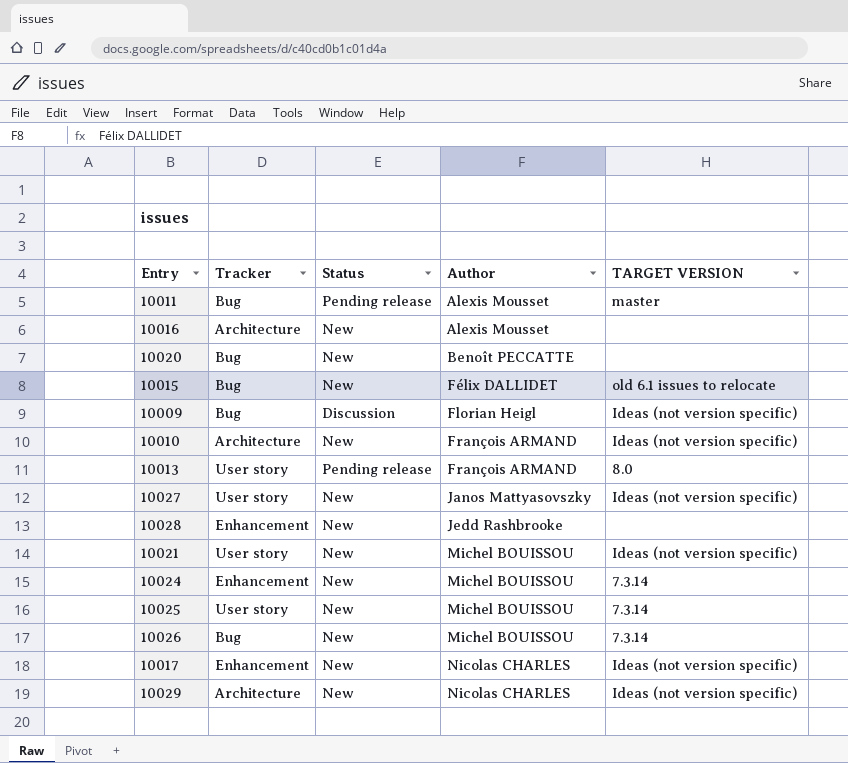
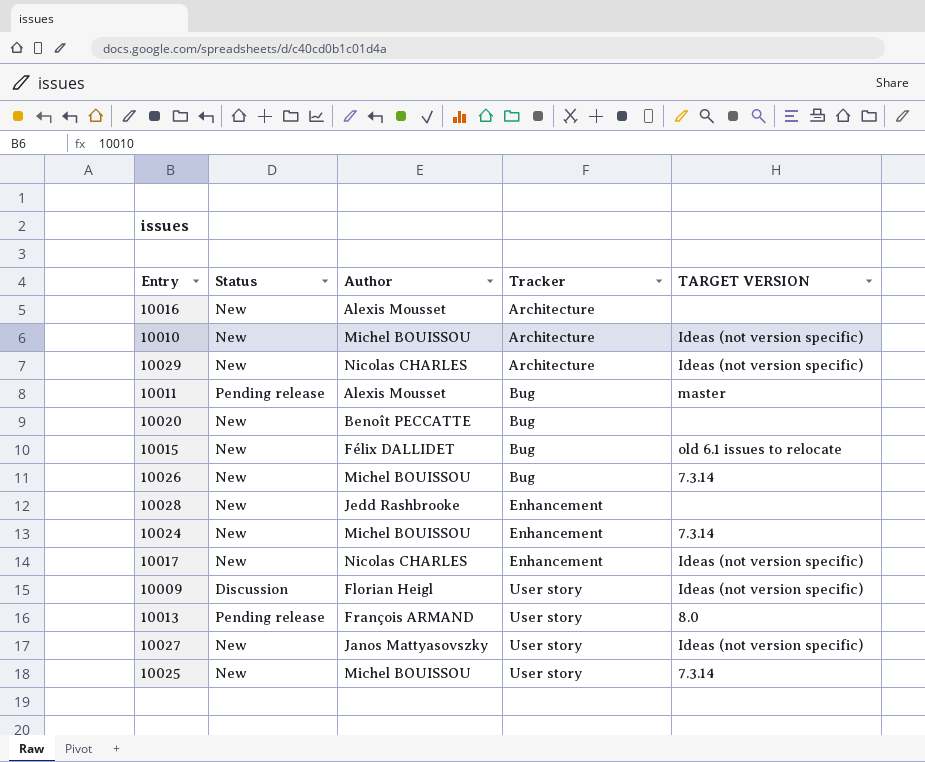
row order: Author ascending -> Tracker ascending
column Tracker | position: 2 -> 4
row 10021: User story | New | Michel BOUISSOU | Ideas (not version specific) -> none
10010 | Author: François ARMAND -> Michel BOUISSOU
10009 | Tracker: Bug -> User story

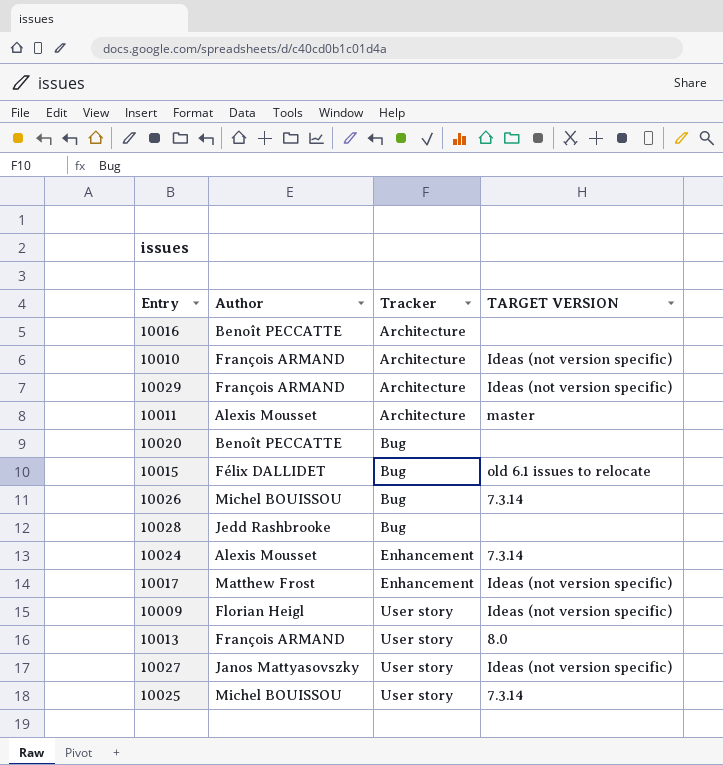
column Status | position: 2 -> none
10016 | Author: Alexis Mousset -> Benoît PECCATTE
10010 | Author: Michel BOUISSOU -> François ARMAND
10029 | Author: Nicolas CHARLES -> François ARMAND
10011 | Tracker: Bug -> Architecture
10028 | Tracker: Enhancement -> Bug
10024 | Author: Michel BOUISSOU -> Alexis Mousset
10017 | Author: Nicolas CHARLES -> Matthew Frost

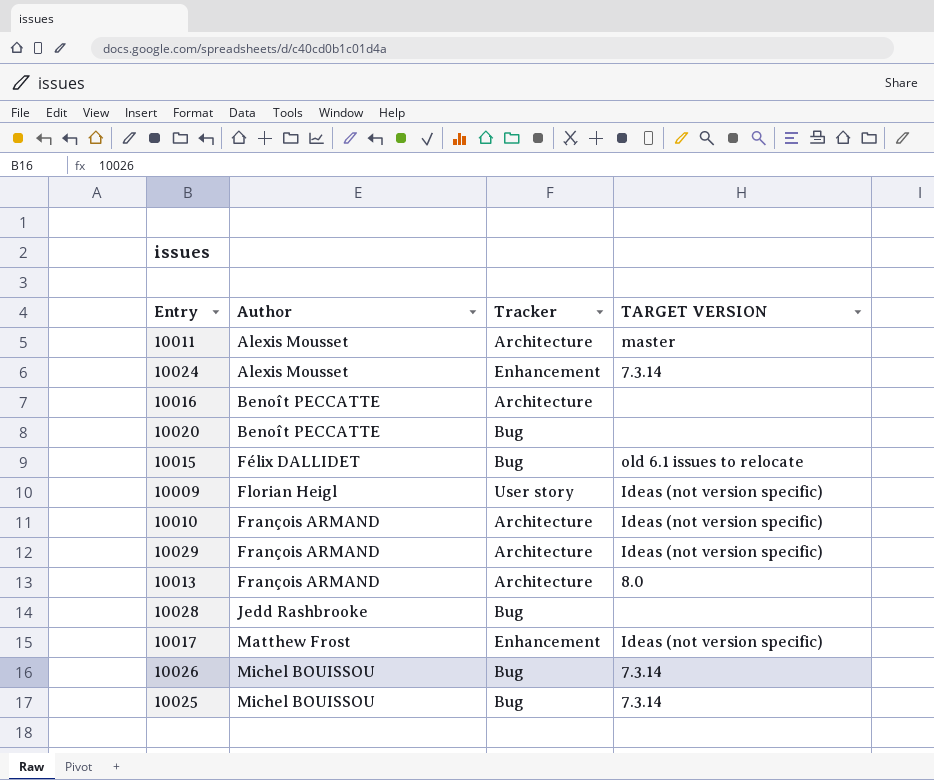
row order: Tracker ascending -> Author ascending
row 10027: Janos Mattyasovszky | User story | Ideas (not version specific) -> none
10013 | Tracker: User story -> Architecture
10025 | Tracker: User story -> Bug

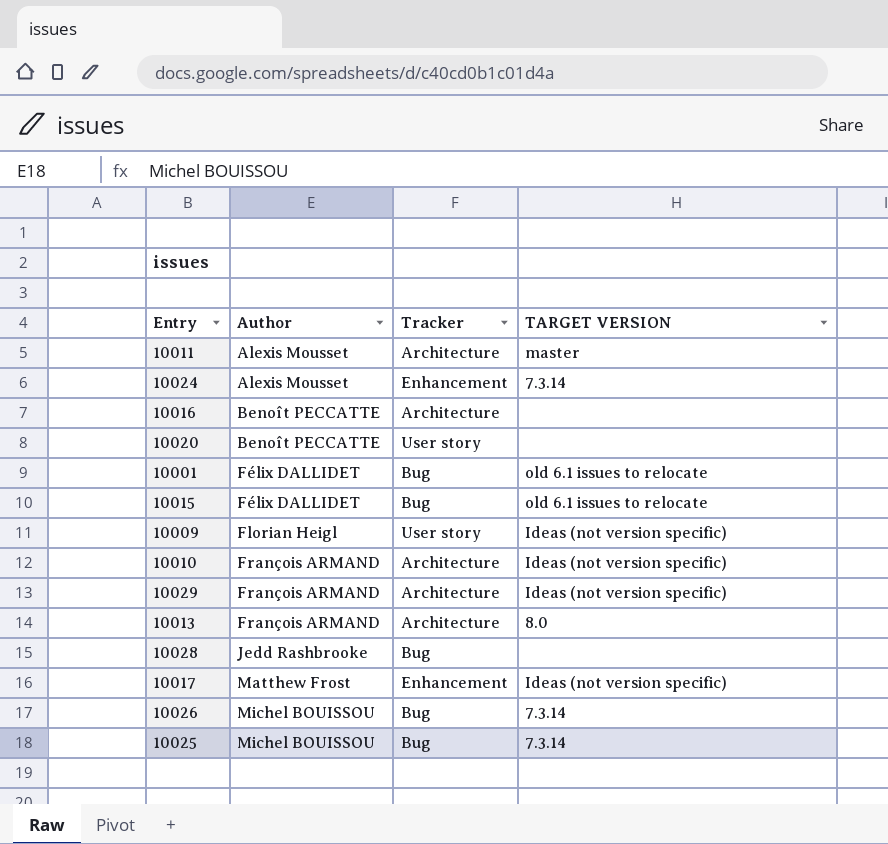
10020 | Tracker: Bug -> User story
row 10001: none -> Félix DALLIDET | Bug | old 6.1 issues to relocate

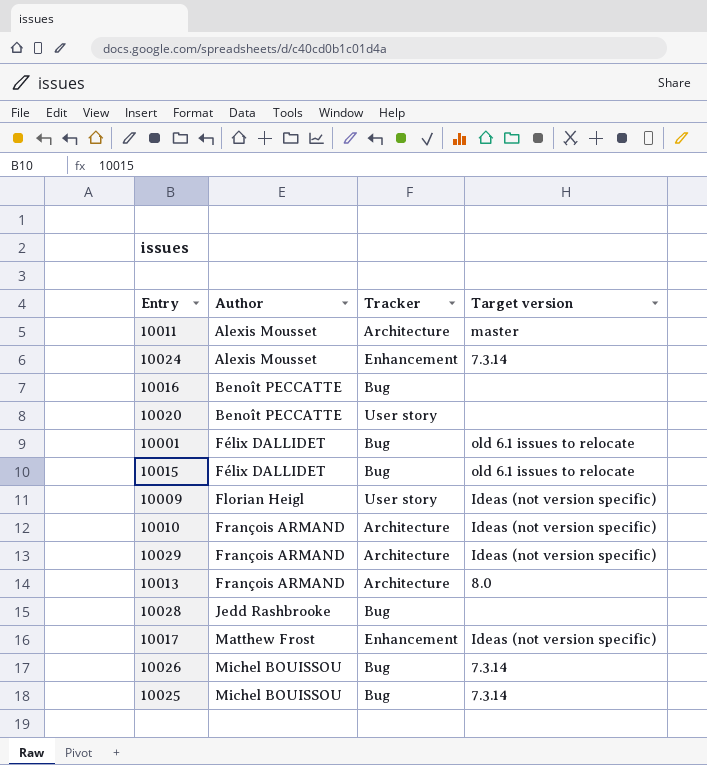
column name: TARGET VERSION -> Target version
10016 | Tracker: Architecture -> Bug

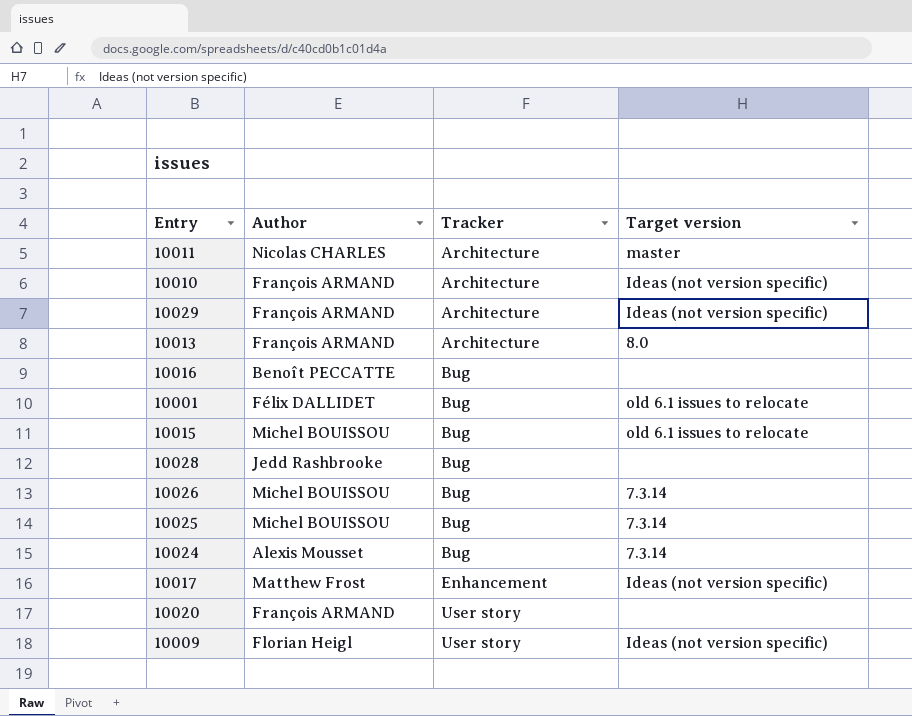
row order: Author ascending -> Tracker ascending
10011 | Author: Alexis Mousset -> Nicolas CHARLES
10015 | Author: Félix DALLIDET -> Michel BOUISSOU
10024 | Tracker: Enhancement -> Bug
10020 | Author: Benoît PECCATTE -> François ARMAND

